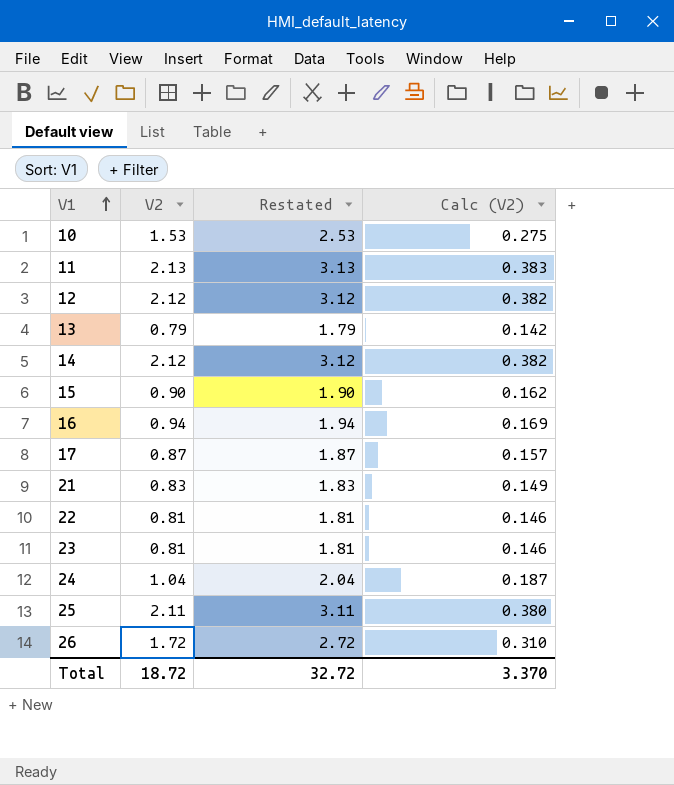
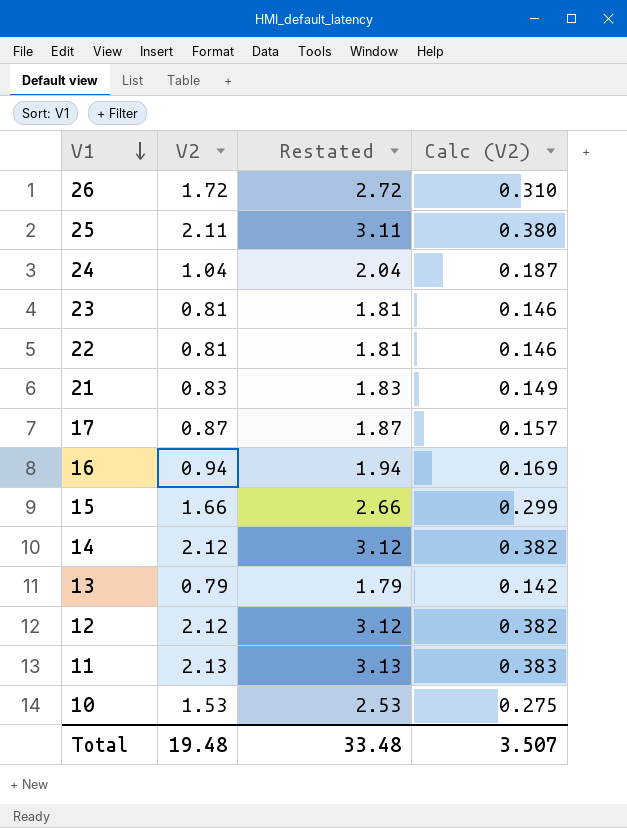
row order: V1 ascending -> V1 descending
15 | V2: 0.90 -> 1.66
15 | Restated: 1.90 -> 2.66
15 | Calc (V2): 0.162 -> 0.299
Total | V2: 18.72 -> 19.48
Total | Restated: 32.72 -> 33.48
Total | Calc (V2): 3.370 -> 3.507

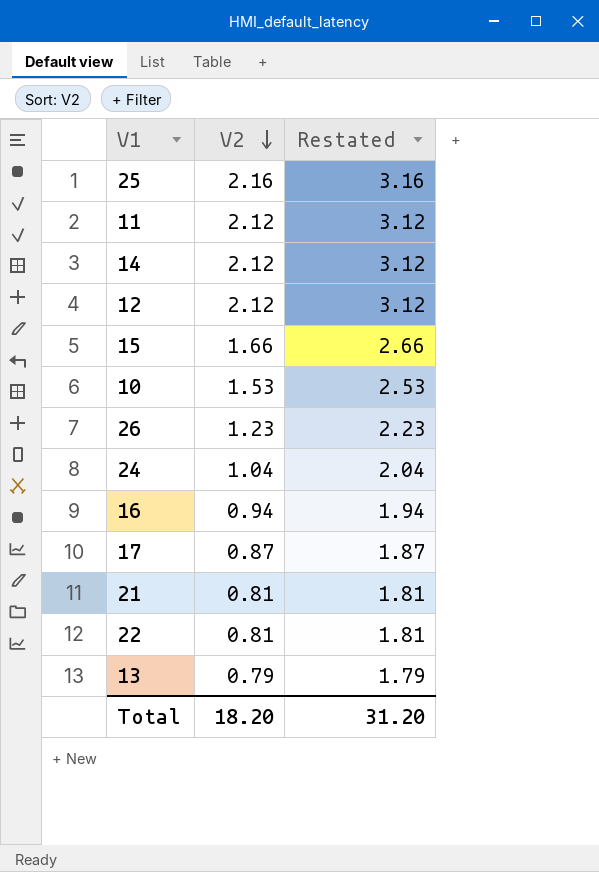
row order: V1 descending -> V2 descending
column Calc (V2) | formula: [V2] * 0.18 -> none
row 23: 0.81 | 1.81 | 0.146 -> none
25 | V2: 2.11 -> 2.16
25 | Restated: 3.11 -> 3.16
11 | V2: 2.13 -> 2.12
11 | Restated: 3.13 -> 3.12
26 | V2: 1.72 -> 1.23
26 | Restated: 2.72 -> 2.23
21 | V2: 0.83 -> 0.81
21 | Restated: 1.83 -> 1.81
Total | V2: 19.48 -> 18.20
Total | Restated: 33.48 -> 31.20

